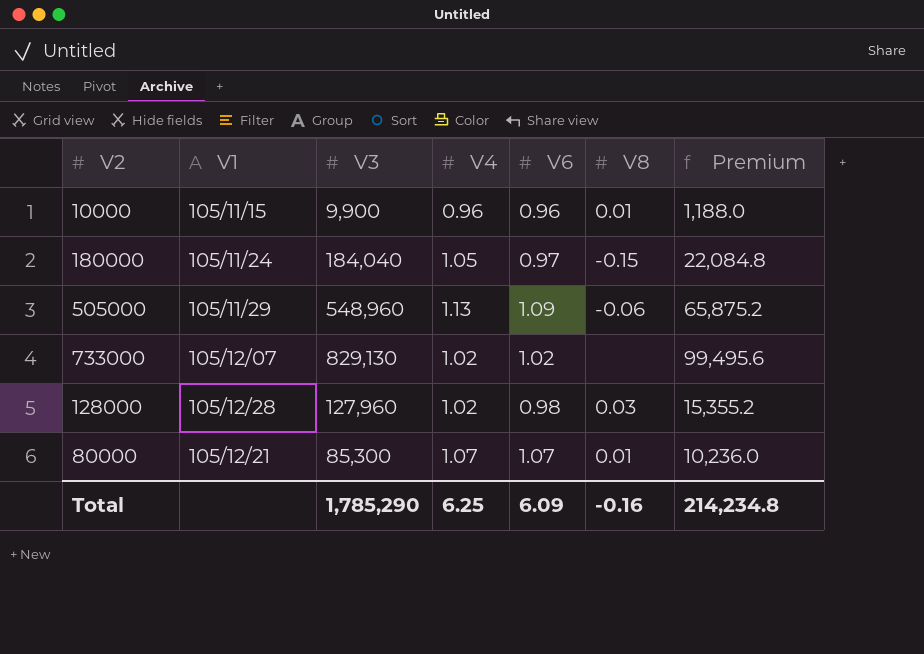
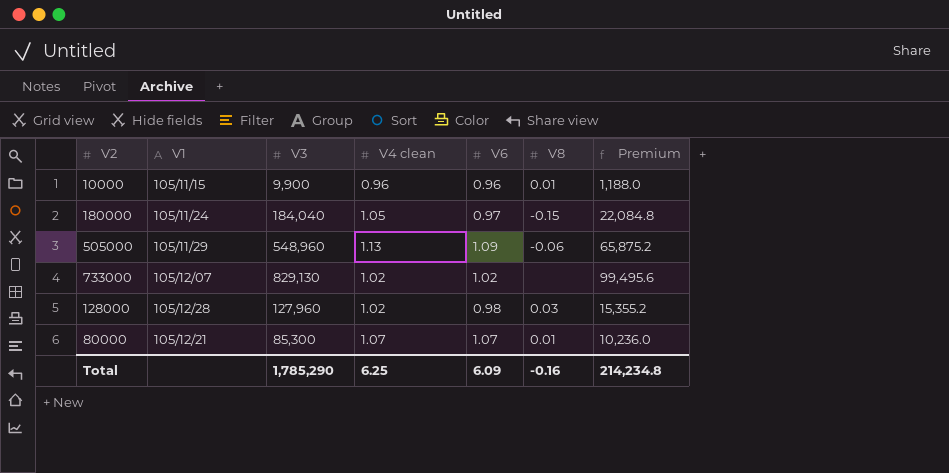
column name: V4 -> V4 clean

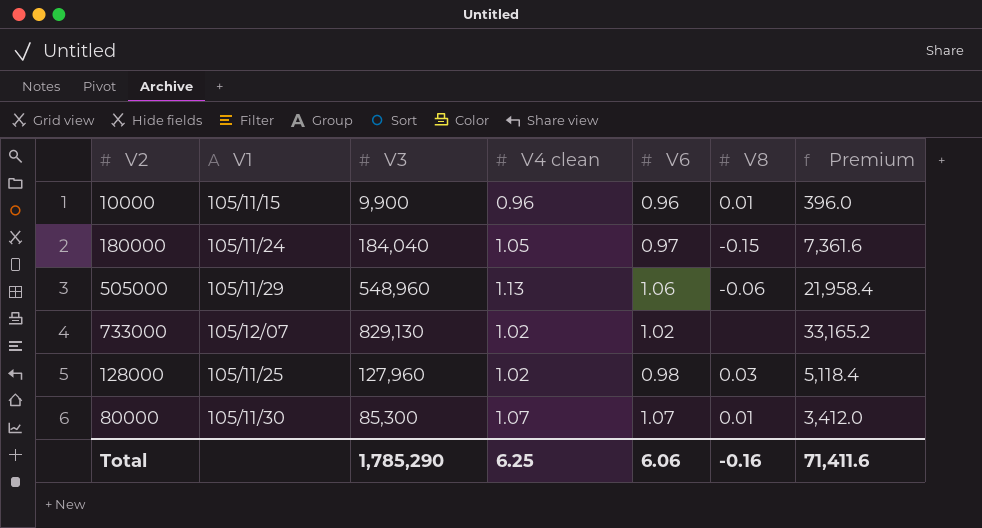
column Premium | formula: [V3] * 0.12 -> [V3] * 0.04
505000 | V6: 1.09 -> 1.06
128000 | V1: 105/12/28 -> 105/11/25
80000 | V1: 105/12/21 -> 105/11/30
Total | V6: 6.09 -> 6.06
Total | Premium: 214,234.8 -> 71,411.6

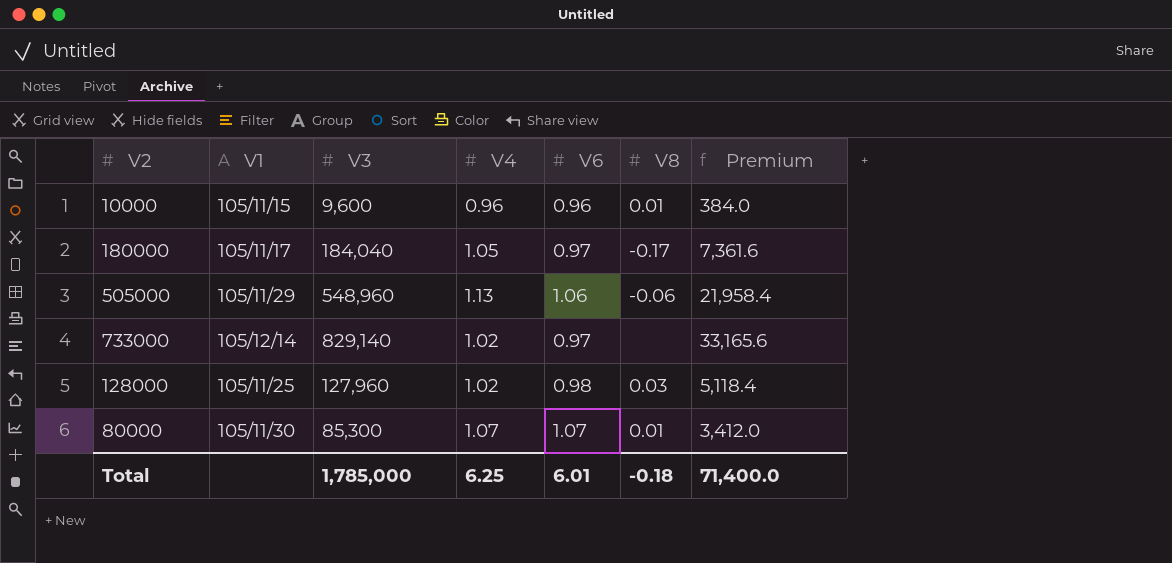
column name: V4 clean -> V4
10000 | V3: 9,900 -> 9,600
10000 | Premium: 396.0 -> 384.0
180000 | V1: 105/11/24 -> 105/11/17
180000 | V8: -0.15 -> -0.17
733000 | V1: 105/12/07 -> 105/12/14
733000 | V3: 829,130 -> 829,140
733000 | V6: 1.02 -> 0.97
733000 | Premium: 33,165.2 -> 33,165.6
Total | V3: 1,785,290 -> 1,785,000
Total | V6: 6.06 -> 6.01
Total | V8: -0.16 -> -0.18
Total | Premium: 71,411.6 -> 71,400.0

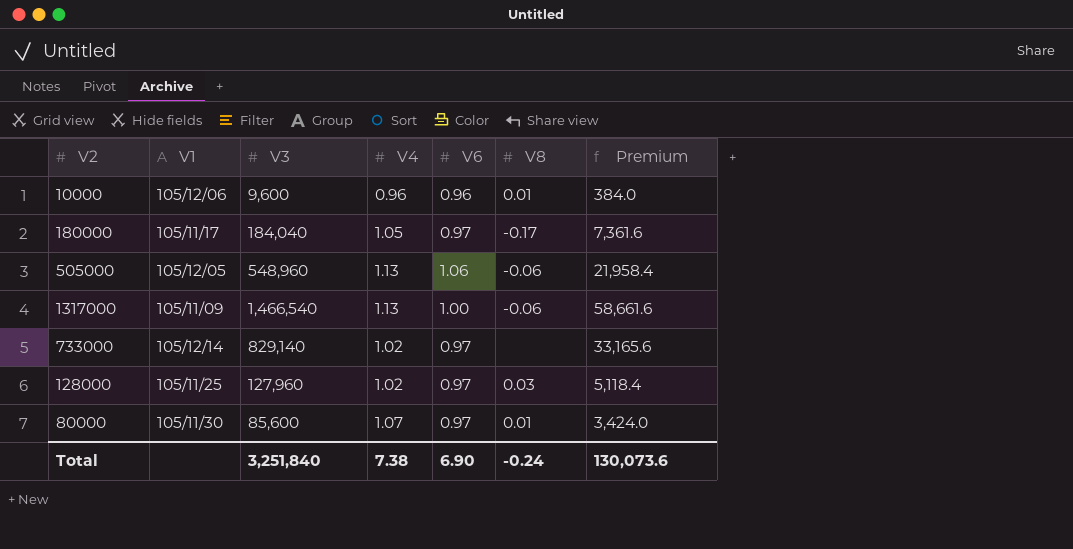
10000 | V1: 105/11/15 -> 105/12/06
505000 | V1: 105/11/29 -> 105/12/05
row 1317000: none -> 105/11/09 | 1,466,540 | 1.13 | 1.00 | -0.06 | 58,661.6
128000 | V6: 0.98 -> 0.97
80000 | V3: 85,300 -> 85,600
80000 | V6: 1.07 -> 0.97
80000 | Premium: 3,412.0 -> 3,424.0
Total | V3: 1,785,000 -> 3,251,840
Total | V4: 6.25 -> 7.38
Total | V6: 6.01 -> 6.90
Total | V8: -0.18 -> -0.24
Total | Premium: 71,400.0 -> 130,073.6

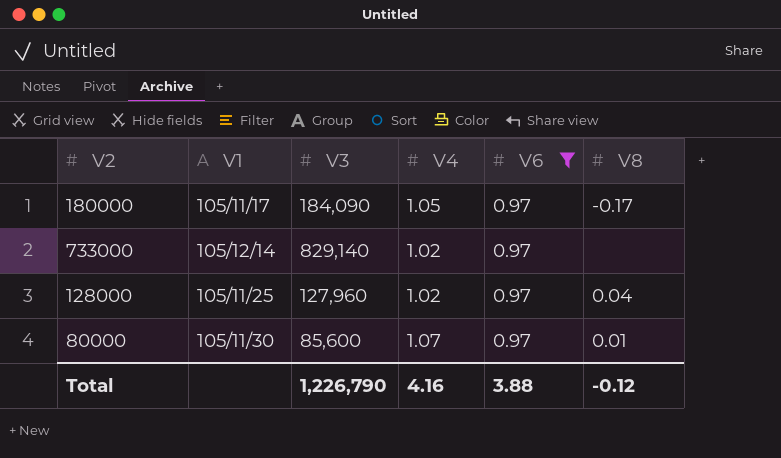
filter: none -> V6 = 0.97
column Premium | formula: [V3] * 0.04 -> none
180000 | V3: 184,040 -> 184,090
128000 | V8: 0.03 -> 0.04
Total | V3: 3,251,840 -> 1,226,790
Total | V4: 7.38 -> 4.16
Total | V6: 6.90 -> 3.88
Total | V8: -0.24 -> -0.12

